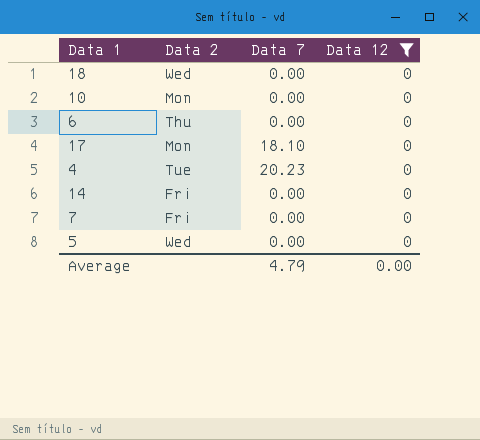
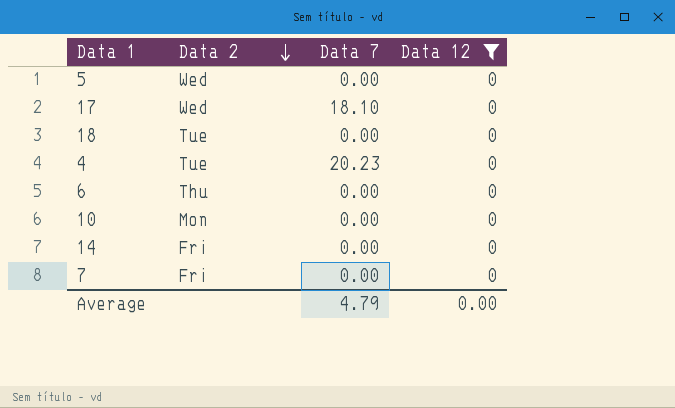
row order: none -> Data 2 descending
17 | Data 2: Mon -> Wed
18 | Data 2: Wed -> Tue

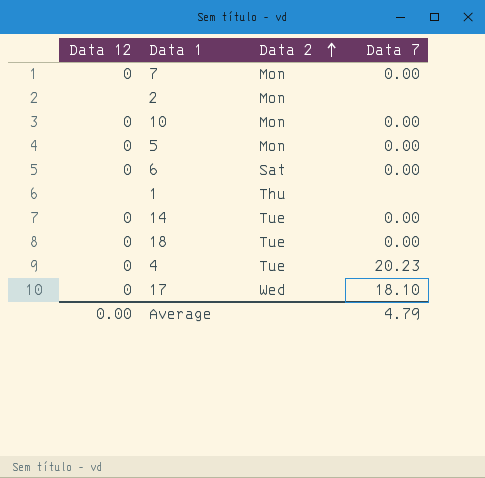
filter: Data 12 = 0 -> none
row order: Data 2 descending -> Data 2 ascending
column Data 12 | position: 4 -> 1
7 | Data 2: Fri -> Mon
5 | Data 2: Wed -> Mon
6 | Data 2: Thu -> Sat
14 | Data 2: Fri -> Tue

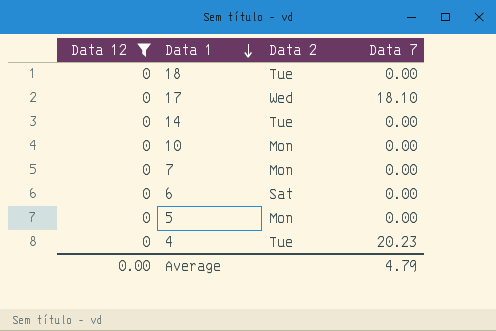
filter: none -> Data 12 = 0
row order: Data 2 ascending -> Data 1 descending

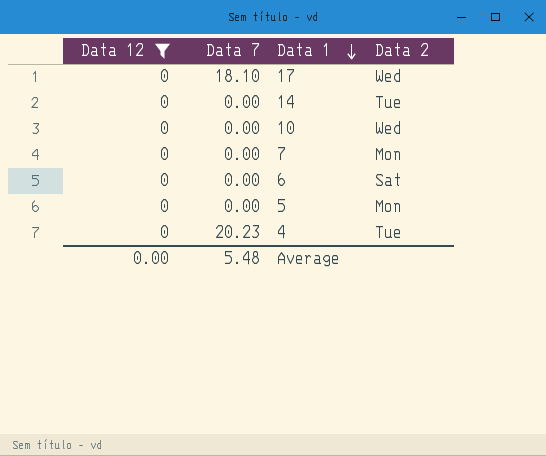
column Data 7 | position: 4 -> 2
row 18: 0 | Tue | 0.00 -> none
10 | Data 2: Mon -> Wed
Average | Data 7: 4.79 -> 5.48

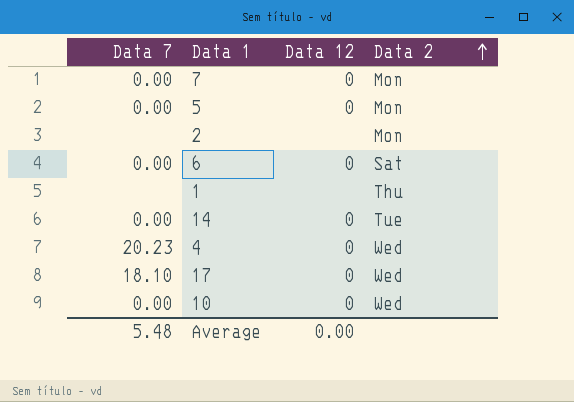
filter: Data 12 = 0 -> none
row order: Data 1 descending -> Data 2 ascending
column Data 12 | position: 1 -> 3
4 | Data 2: Tue -> Wed

